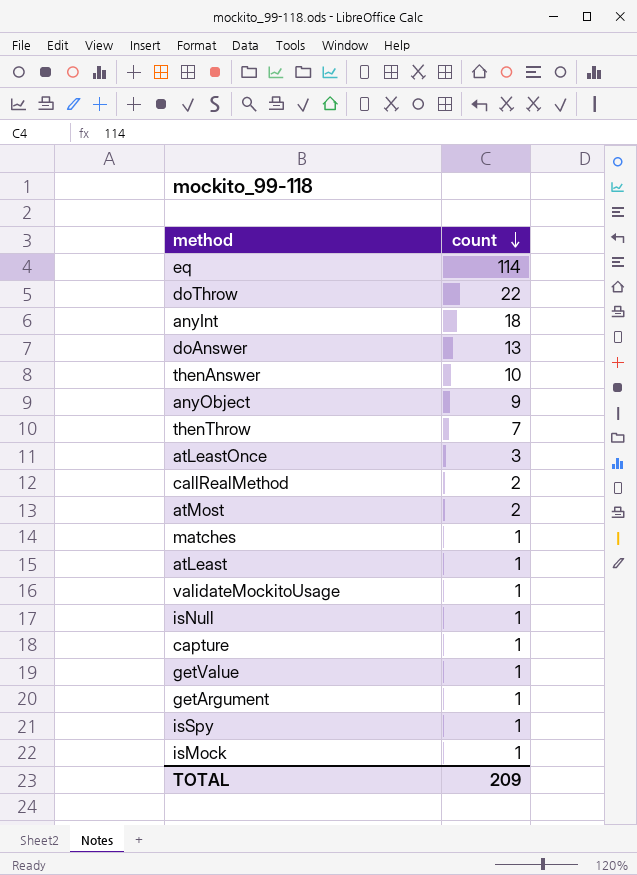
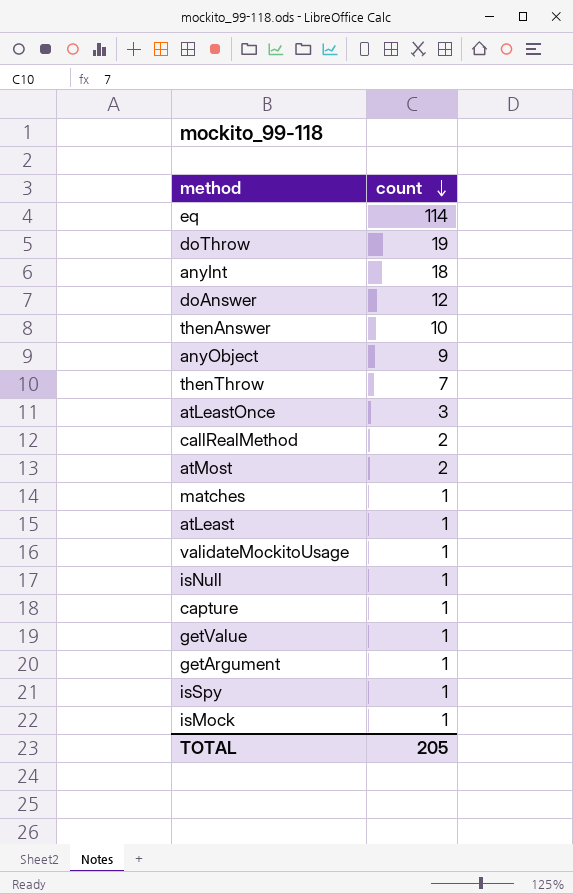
doThrow | count: 22 -> 19
doAnswer | count: 13 -> 12
TOTAL | count: 209 -> 205

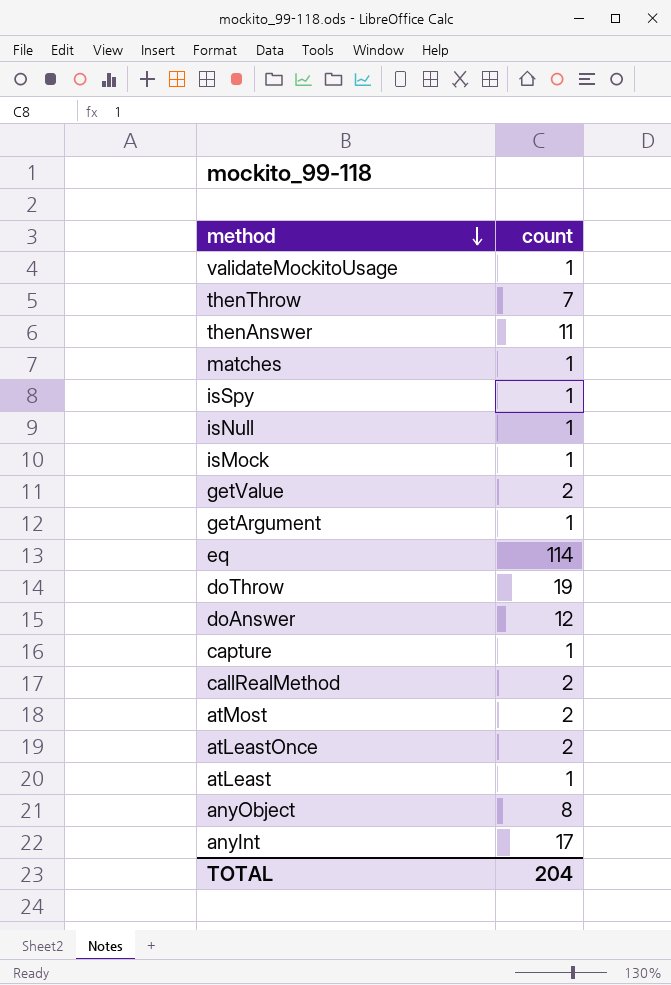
row order: count descending -> method descending
thenAnswer | count: 10 -> 11
getValue | count: 1 -> 2
atLeastOnce | count: 3 -> 2
anyObject | count: 9 -> 8
anyInt | count: 18 -> 17
TOTAL | count: 205 -> 204

